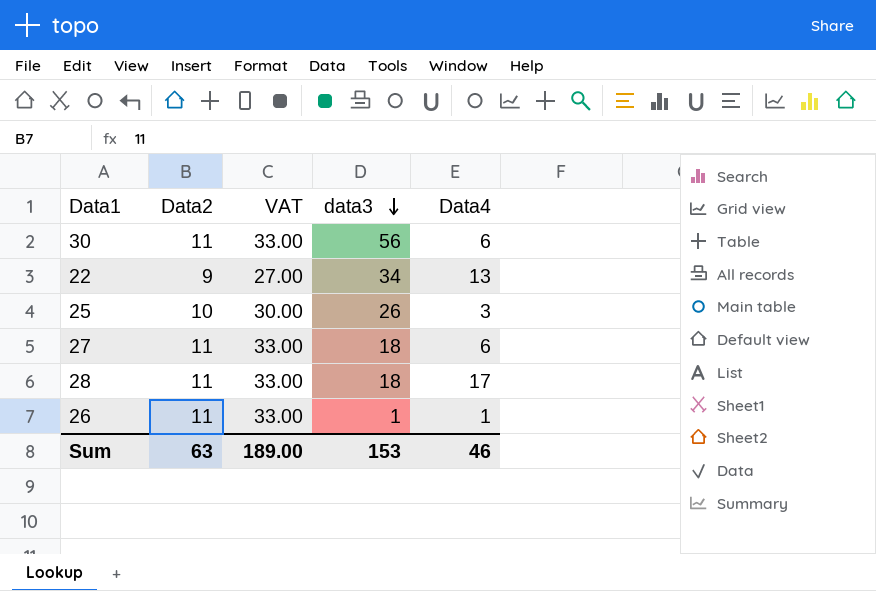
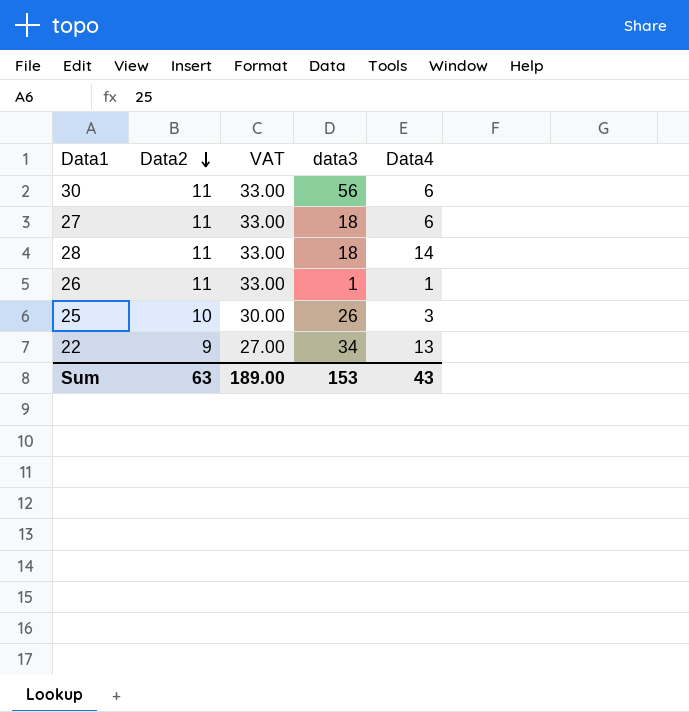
row order: data3 descending -> Data2 descending
28 | Data4: 17 -> 14
Sum | Data4: 46 -> 43

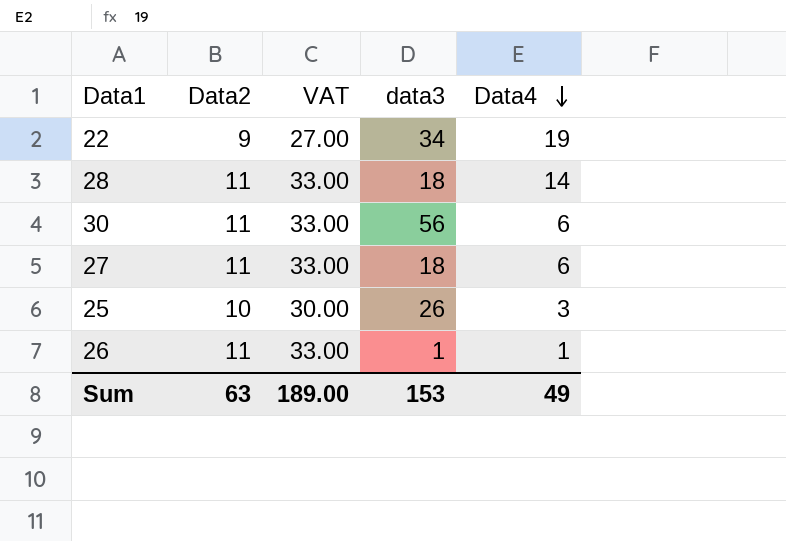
row order: Data2 descending -> Data4 descending
22 | Data4: 13 -> 19
Sum | Data4: 43 -> 49

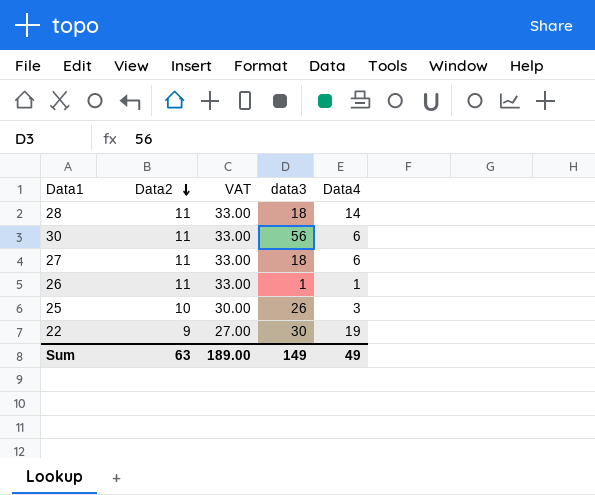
row order: Data4 descending -> Data2 descending
22 | data3: 34 -> 30
Sum | data3: 153 -> 149

